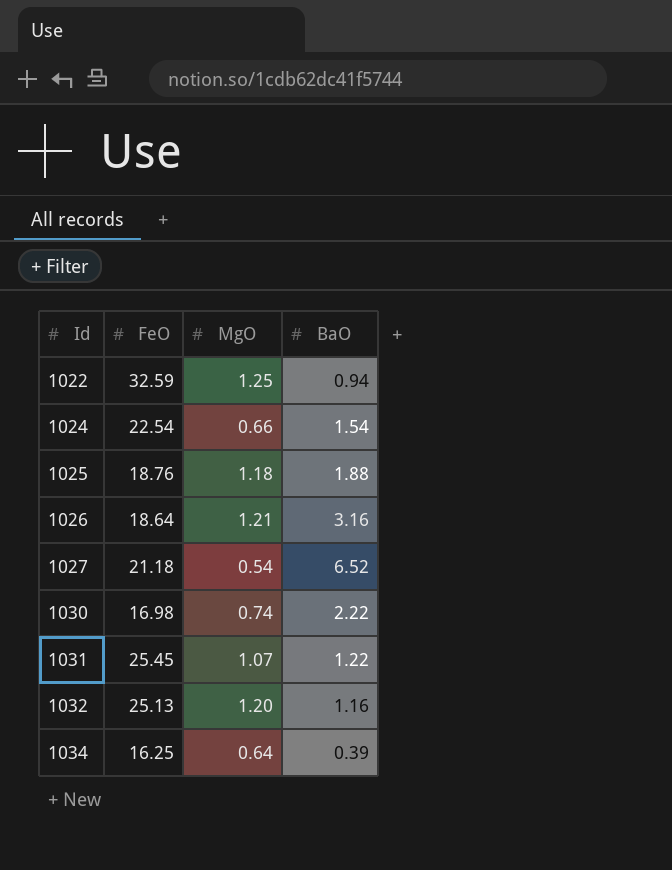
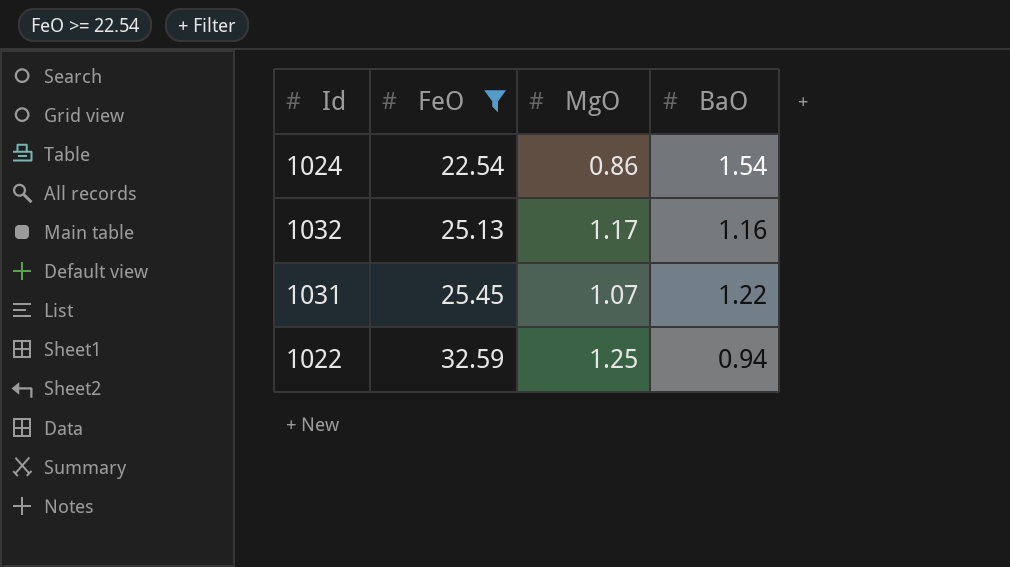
filter: none -> FeO >= 22.54
row order: Id ascending -> FeO ascending
1024 | MgO: 0.66 -> 0.86
1032 | MgO: 1.20 -> 1.17

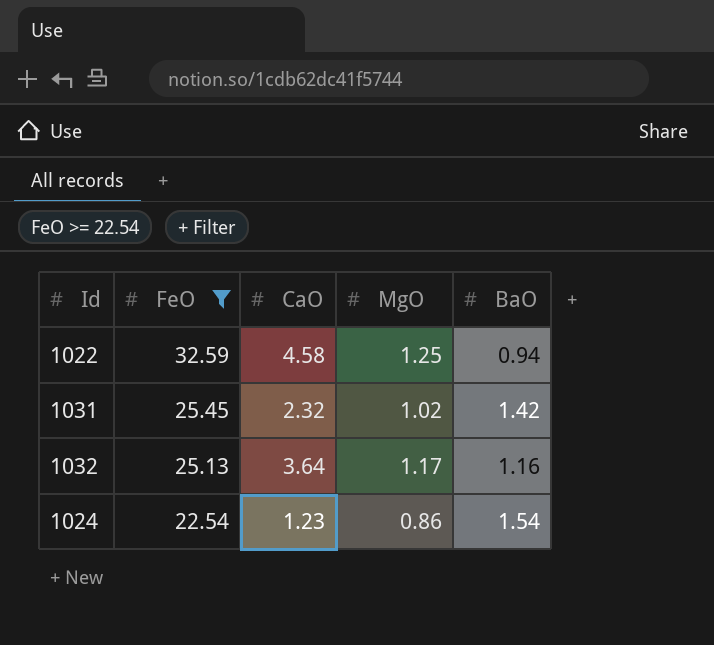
row order: FeO ascending -> FeO descending
column CaO | position: none -> 3
1031 | MgO: 1.07 -> 1.02
1031 | BaO: 1.22 -> 1.42

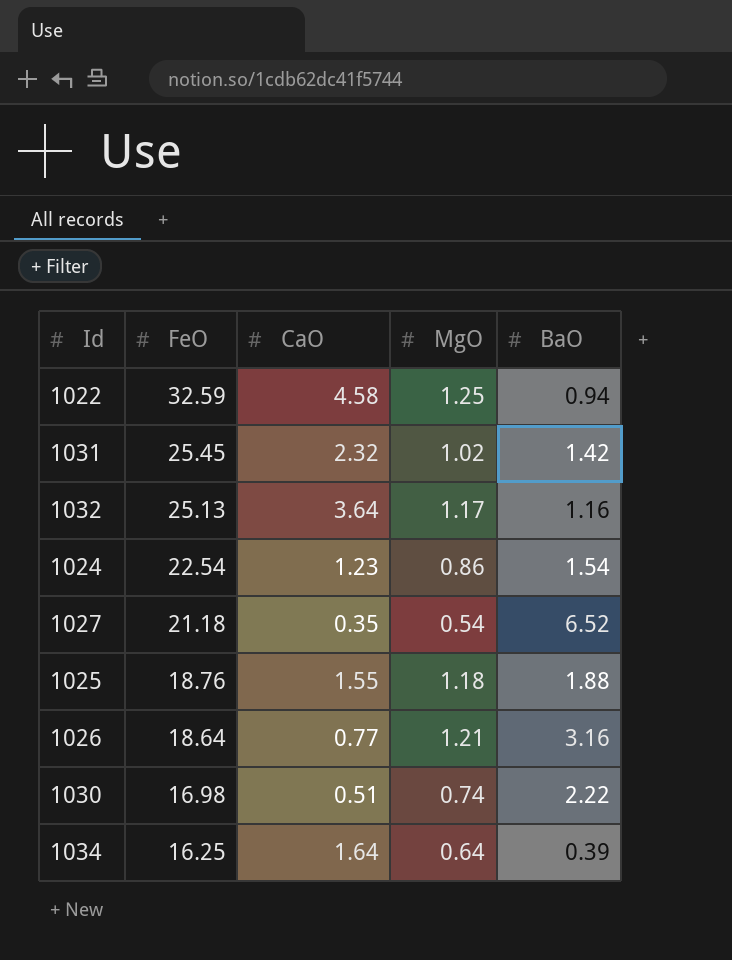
filter: FeO >= 22.54 -> none

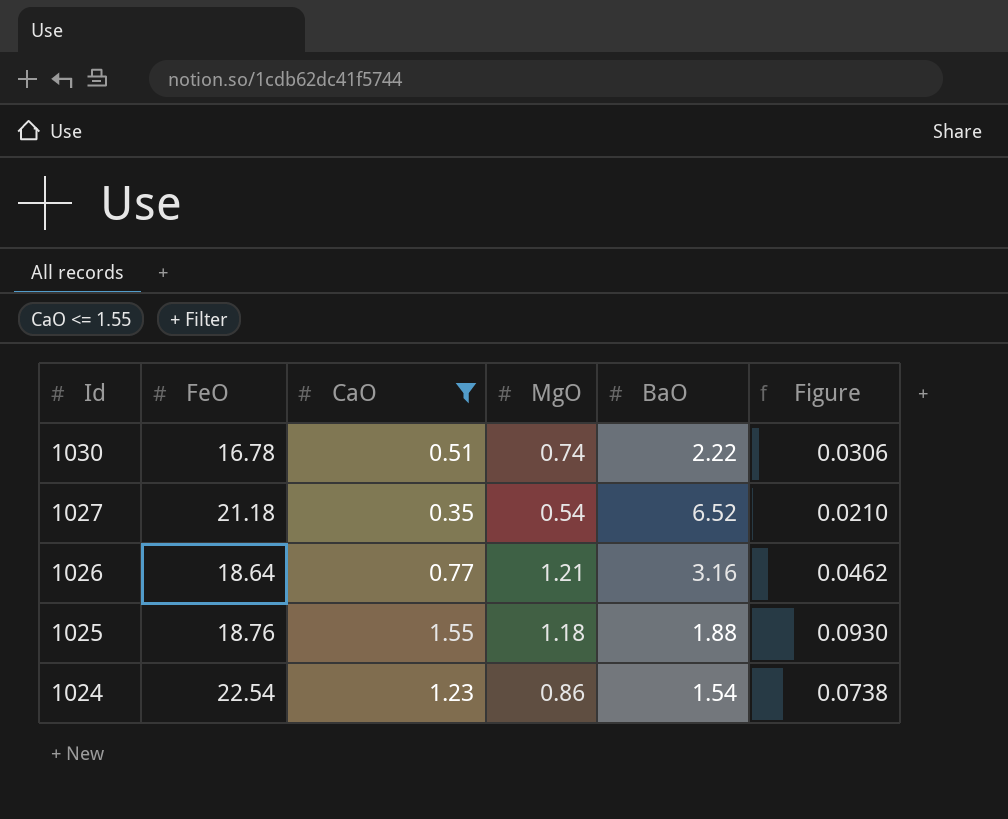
filter: none -> CaO <= 1.55
row order: FeO descending -> Id descending
column Figure | formula: none -> [CaO] * 0.06
1030 | FeO: 16.98 -> 16.78

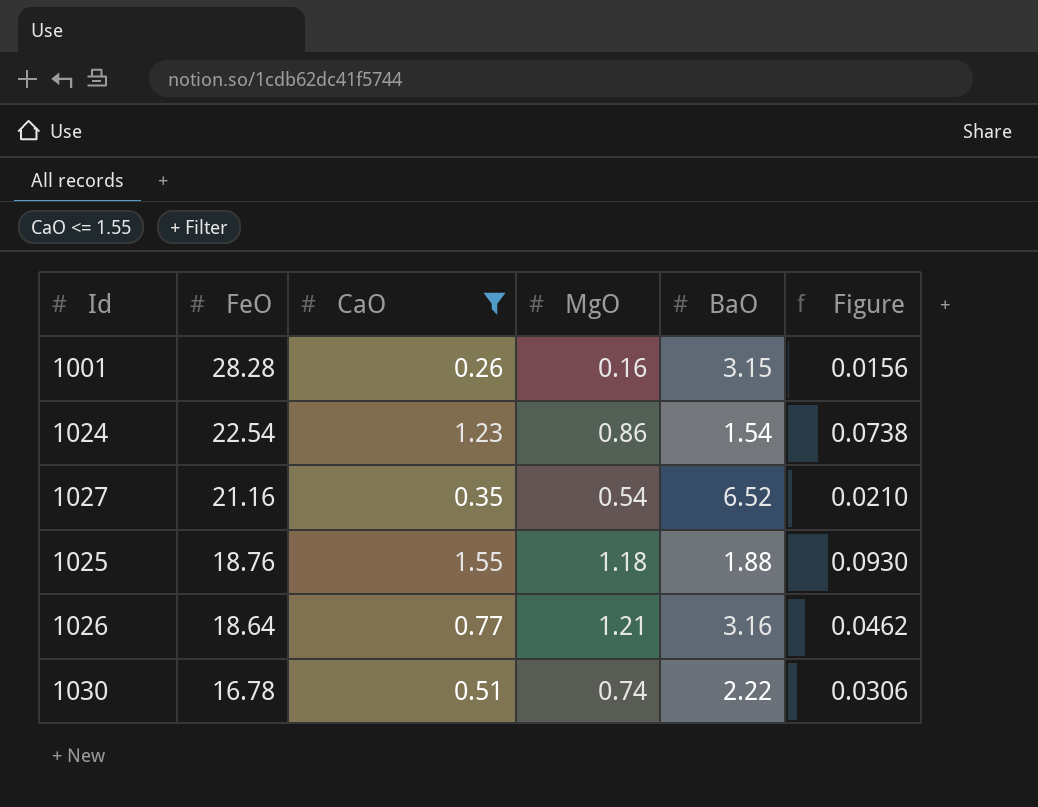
row order: Id descending -> FeO descending
row 1001: none -> 28.28 | 0.26 | 0.16 | 3.15 | 0.0156
1027 | FeO: 21.18 -> 21.16

